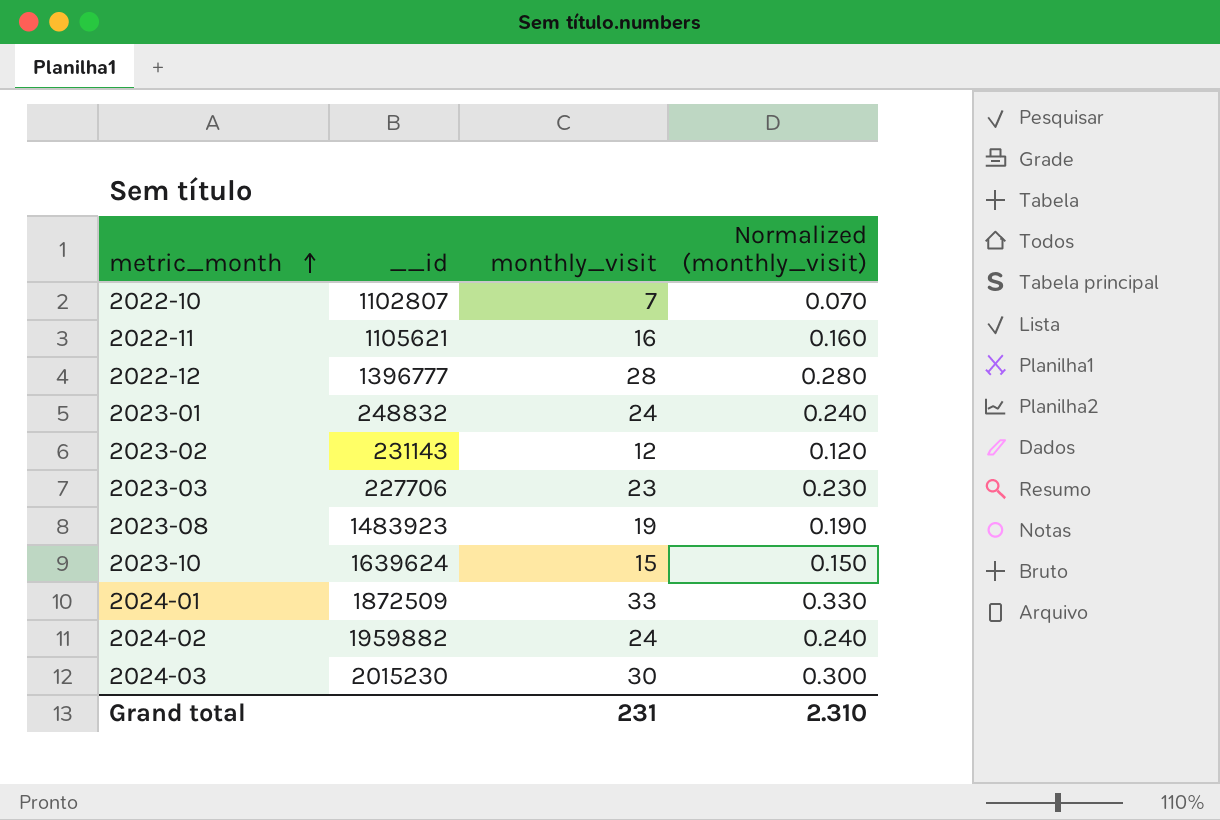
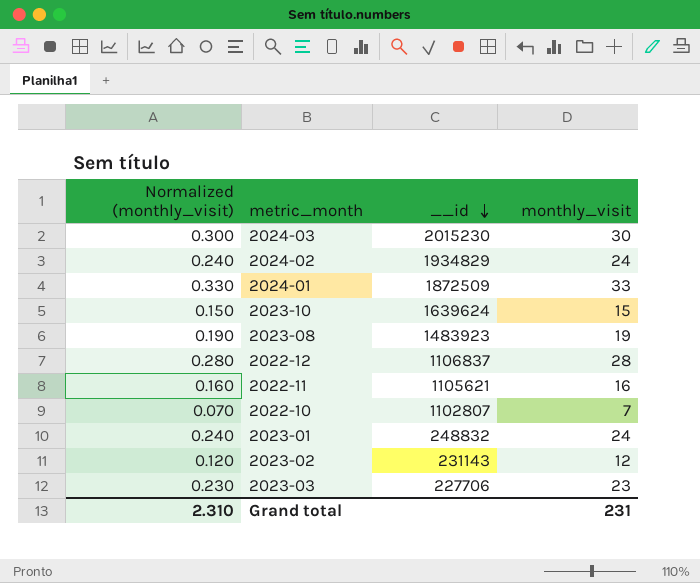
row order: metric_month ascending -> __id descending
column Normalized (monthly_visit) | position: 4 -> 1
2024-02 | __id: 1959882 -> 1934829
2022-12 | __id: 1396777 -> 1106837

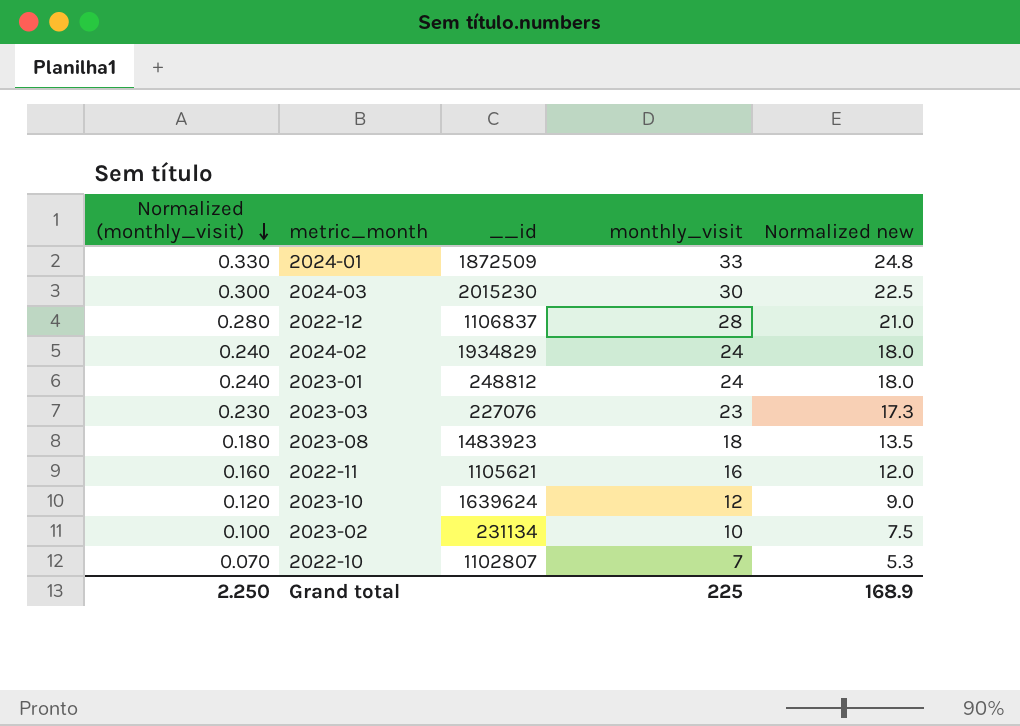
row order: __id descending -> Normalized (monthly_visit) descending
column Normalized new | formula: none -> [monthly_visit] * 0.75
2023-01 | __id: 248832 -> 248812
2023-03 | __id: 227706 -> 227076
2023-08 | Normalized (monthly_visit): 0.190 -> 0.180
2023-08 | monthly_visit: 19 -> 18
2023-10 | Normalized (monthly_visit): 0.150 -> 0.120
2023-10 | monthly_visit: 15 -> 12
2023-02 | Normalized (monthly_visit): 0.120 -> 0.100
2023-02 | __id: 231143 -> 231134
2023-02 | monthly_visit: 12 -> 10
Grand total | Normalized (monthly_visit): 2.310 -> 2.250
Grand total | monthly_visit: 231 -> 225

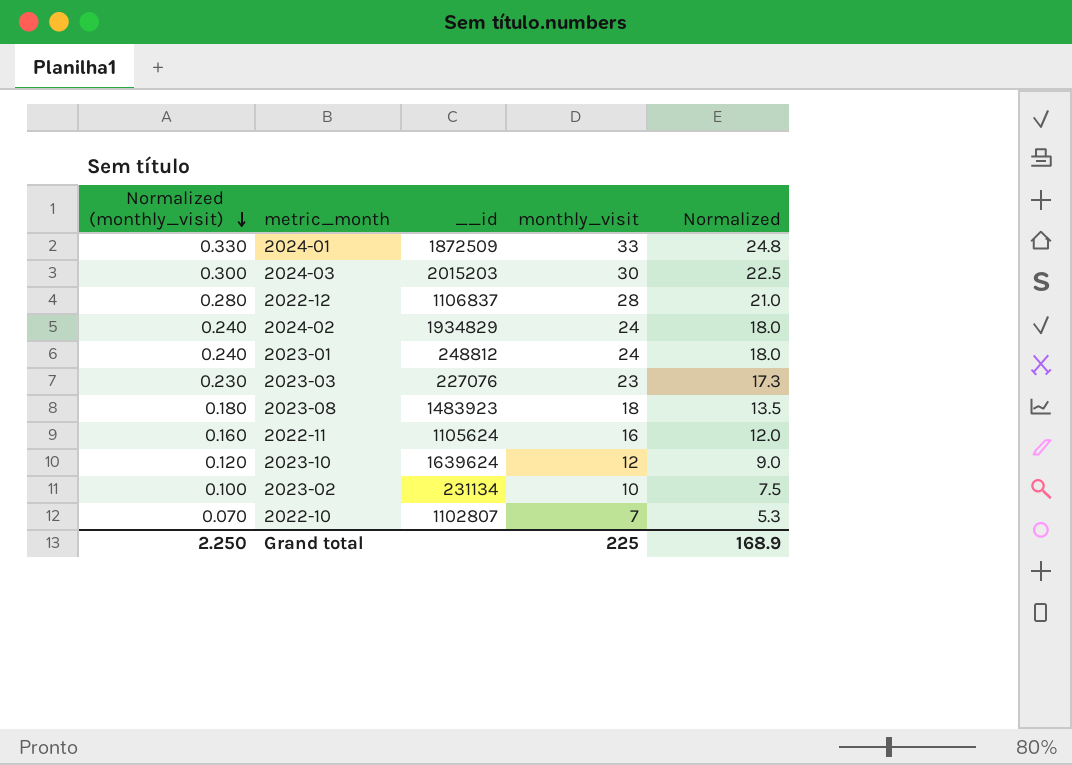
column name: Normalized new -> Normalized
2024-03 | __id: 2015230 -> 2015203
2022-11 | __id: 1105621 -> 1105624

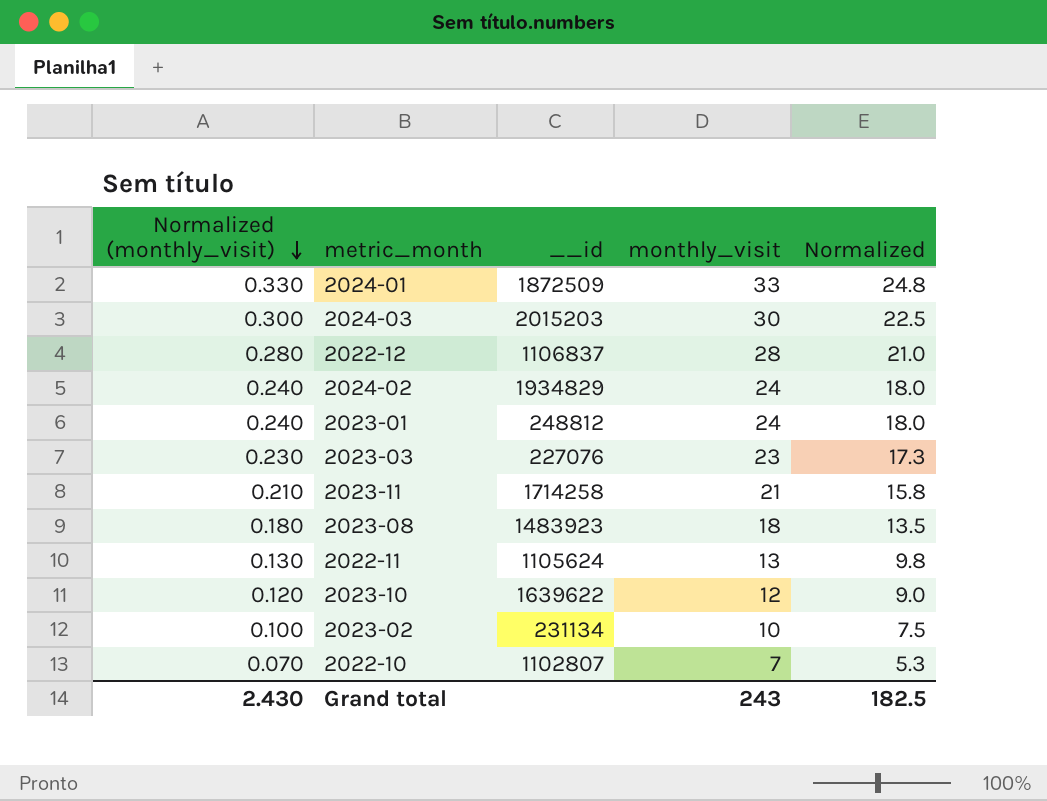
row 2023-11: none -> 0.210 | 1714258 | 21 | 15.8
2022-11 | Normalized (monthly_visit): 0.160 -> 0.130
2022-11 | monthly_visit: 16 -> 13
2022-11 | Normalized: 12.0 -> 9.8
2023-10 | __id: 1639624 -> 1639622
Grand total | Normalized (monthly_visit): 2.250 -> 2.430
Grand total | monthly_visit: 225 -> 243
Grand total | Normalized: 168.9 -> 182.5

